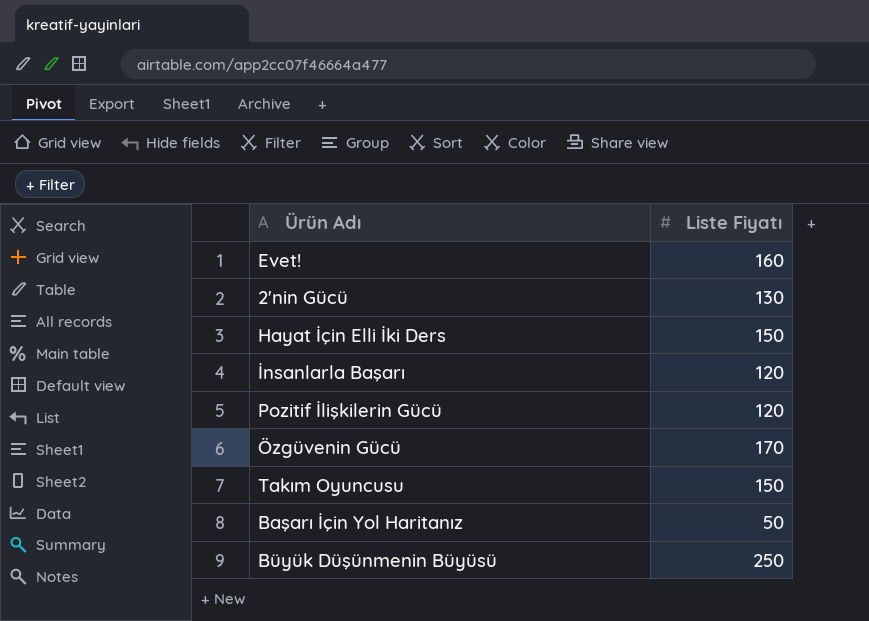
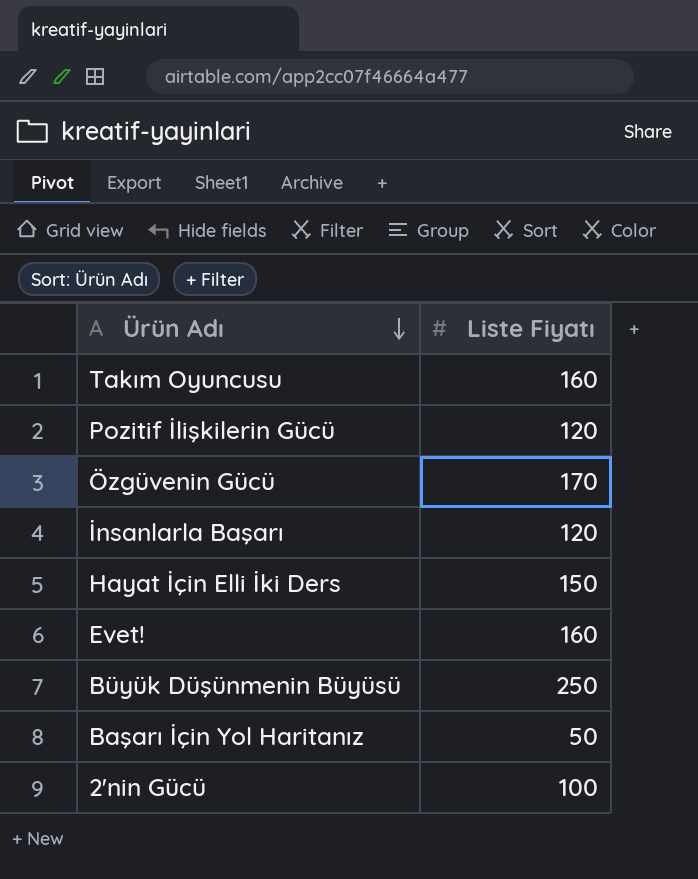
row order: none -> Ürün Adı descending
Takım Oyuncusu | Liste Fiyatı: 150 -> 160
2'nin Gücü | Liste Fiyatı: 130 -> 100

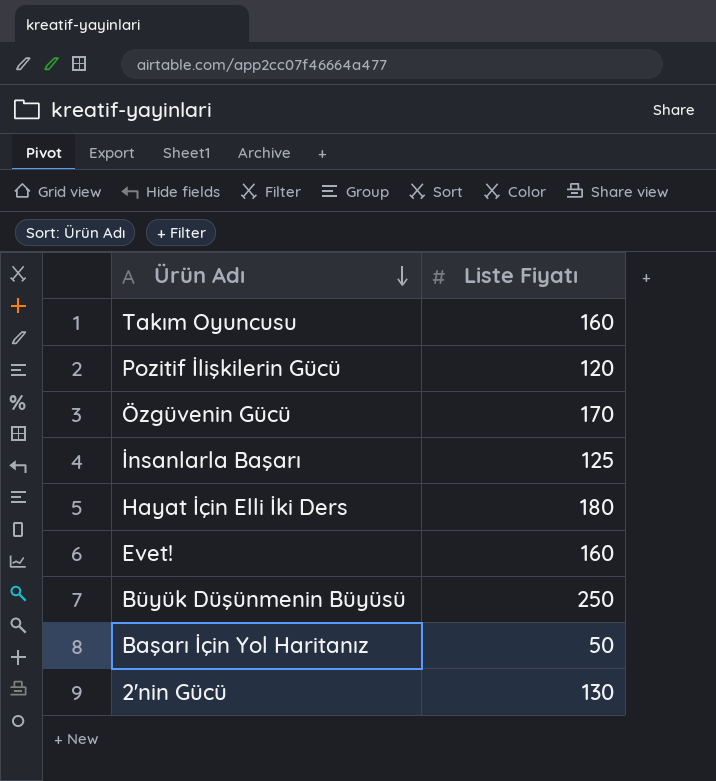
İnsanlarla Başarı | Liste Fiyatı: 120 -> 125
Hayat İçin Elli İki Ders | Liste Fiyatı: 150 -> 180
2'nin Gücü | Liste Fiyatı: 100 -> 130

